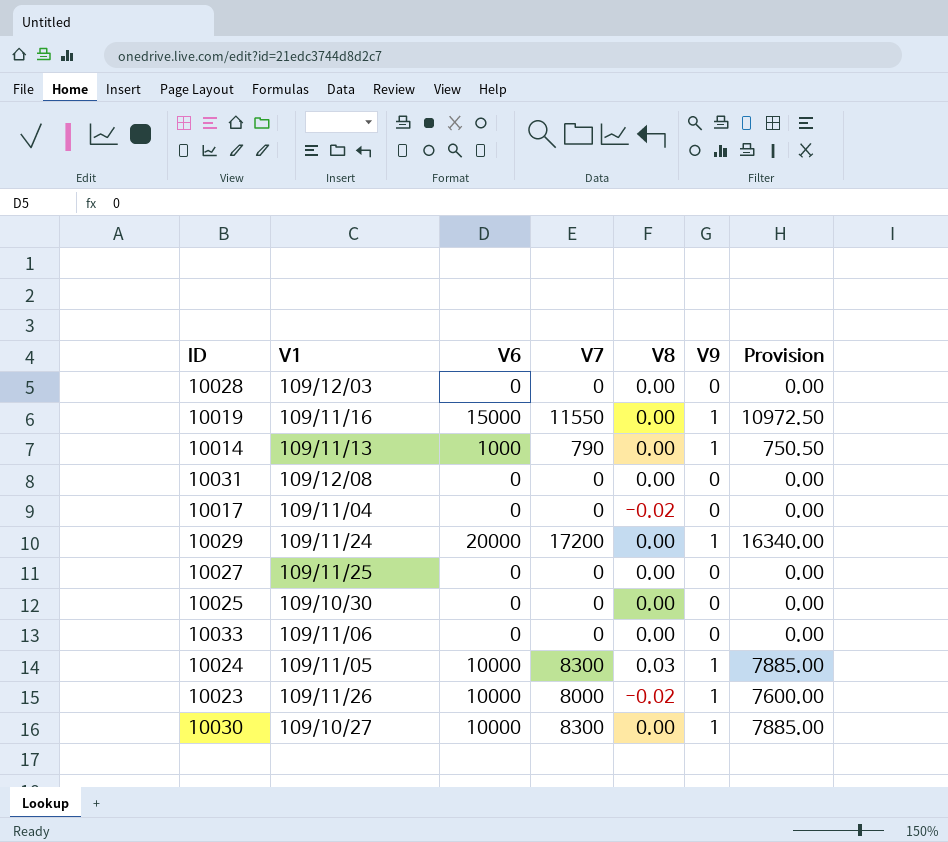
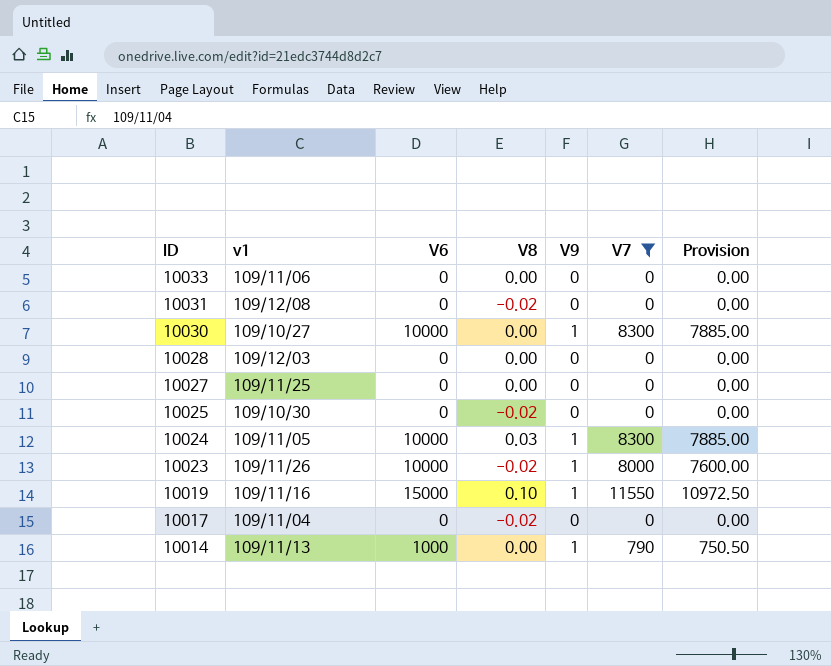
filter: none -> V7 != 17200
row order: none -> ID descending
column name: V1 -> v1
column V7 | position: 4 -> 6
10031 | V8: 0.00 -> -0.02
10025 | V8: 0.00 -> -0.02
10019 | V8: 0.00 -> 0.10

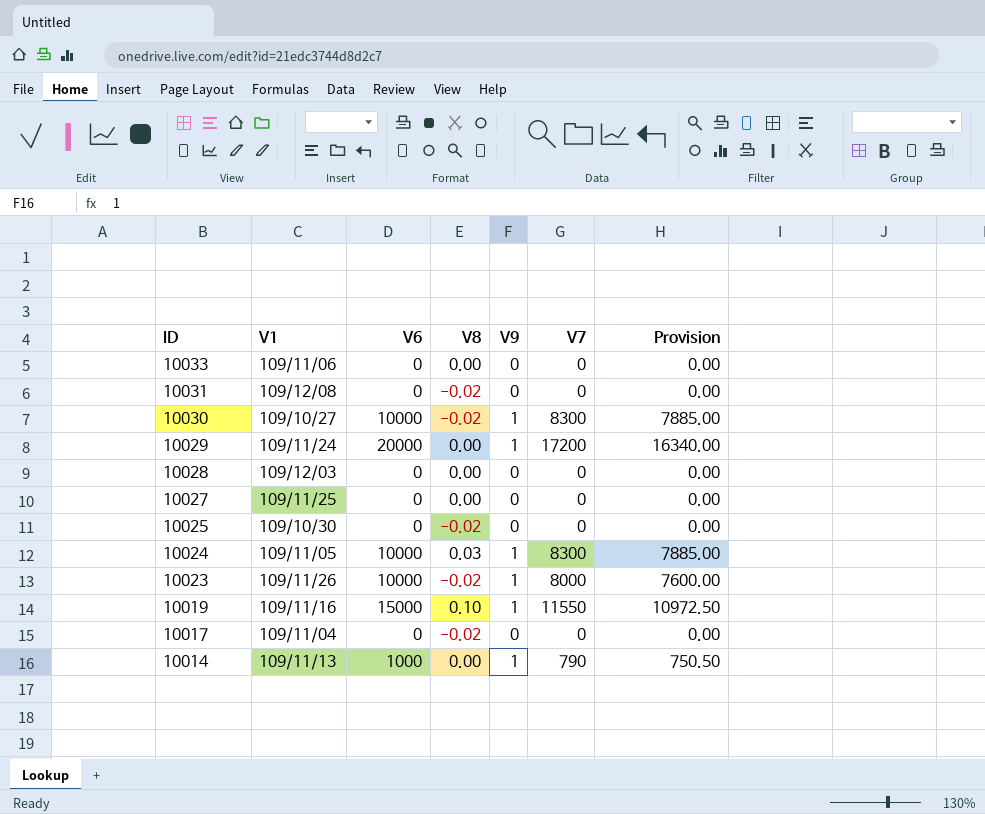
filter: V7 != 17200 -> none
column name: v1 -> V1
10030 | V8: 0.00 -> -0.02

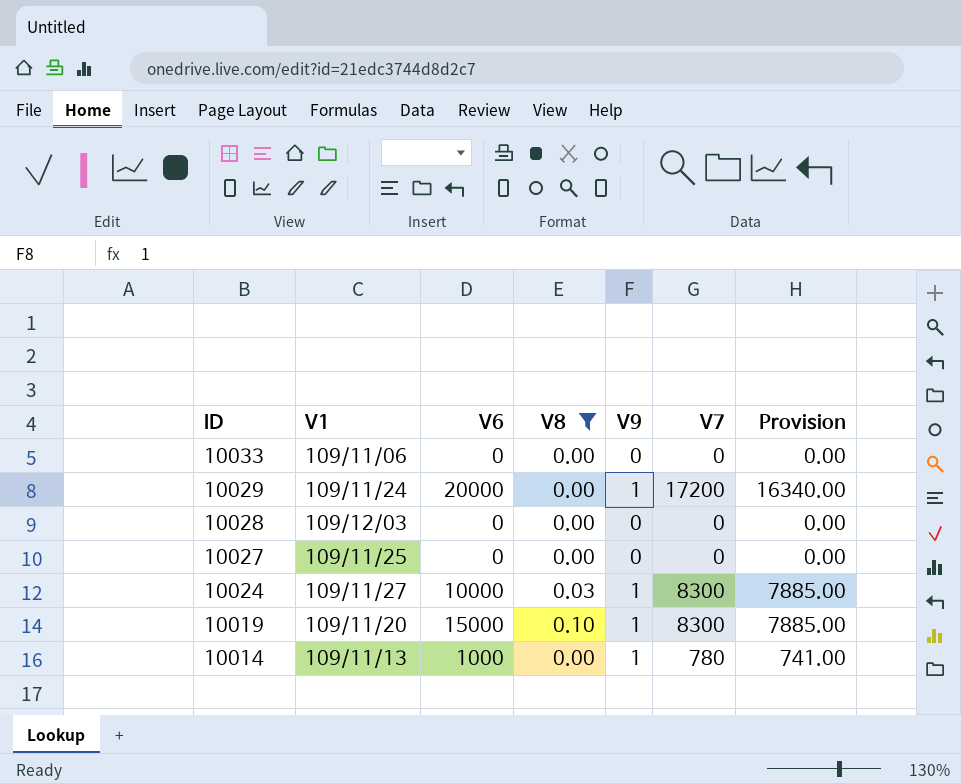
filter: none -> V8 != -0.02
10024 | V1: 109/11/05 -> 109/11/27
10019 | V1: 109/11/16 -> 109/11/20
10019 | V7: 11550 -> 8300
10019 | Provision: 10972.50 -> 7885.00
10014 | V7: 790 -> 780
10014 | Provision: 750.50 -> 741.00

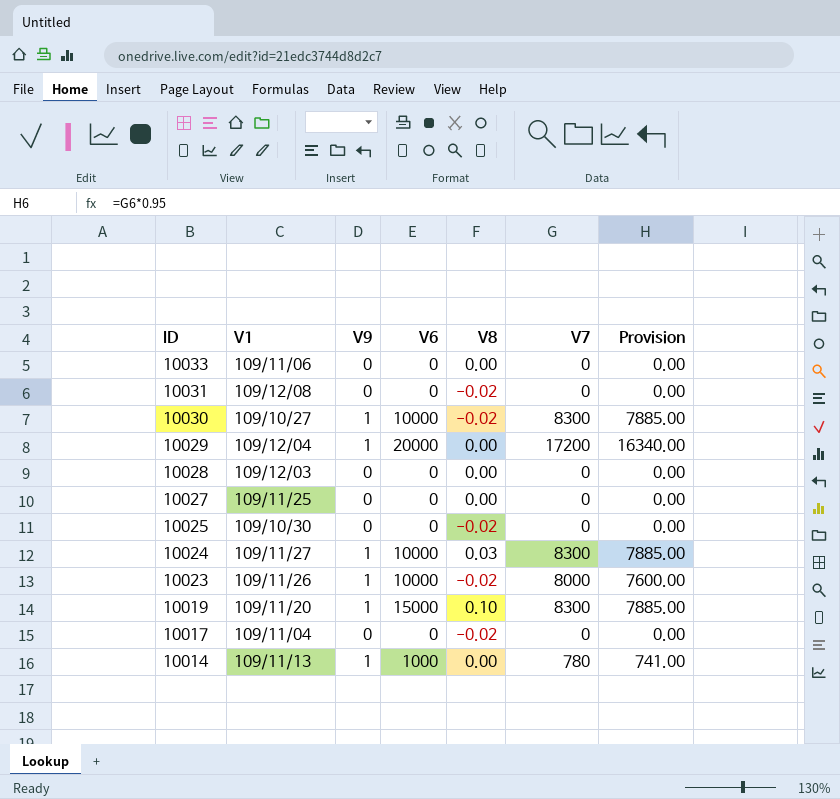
filter: V8 != -0.02 -> none
column V9 | position: 5 -> 3
10029 | V1: 109/11/24 -> 109/12/04

